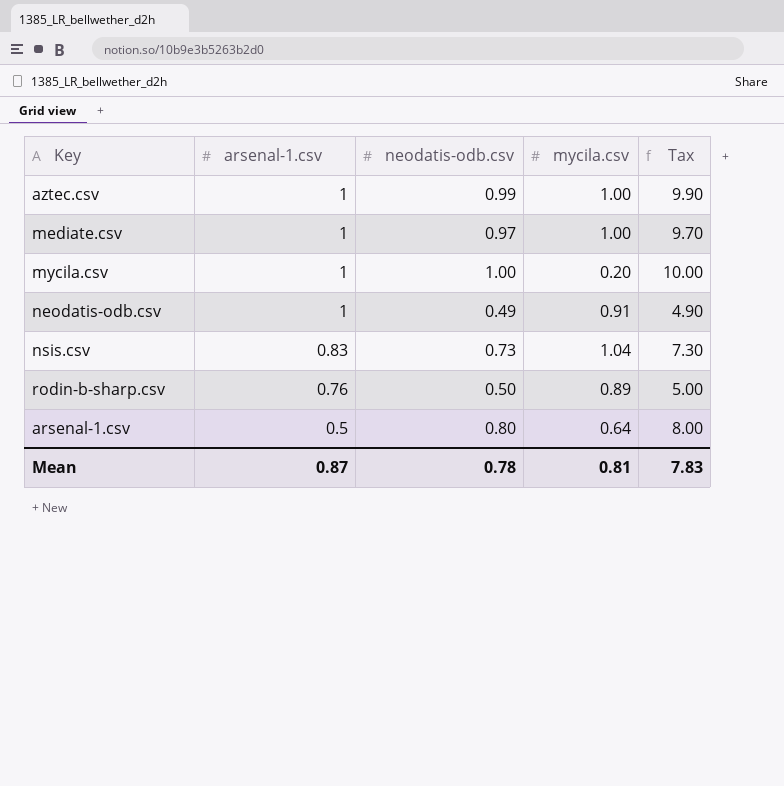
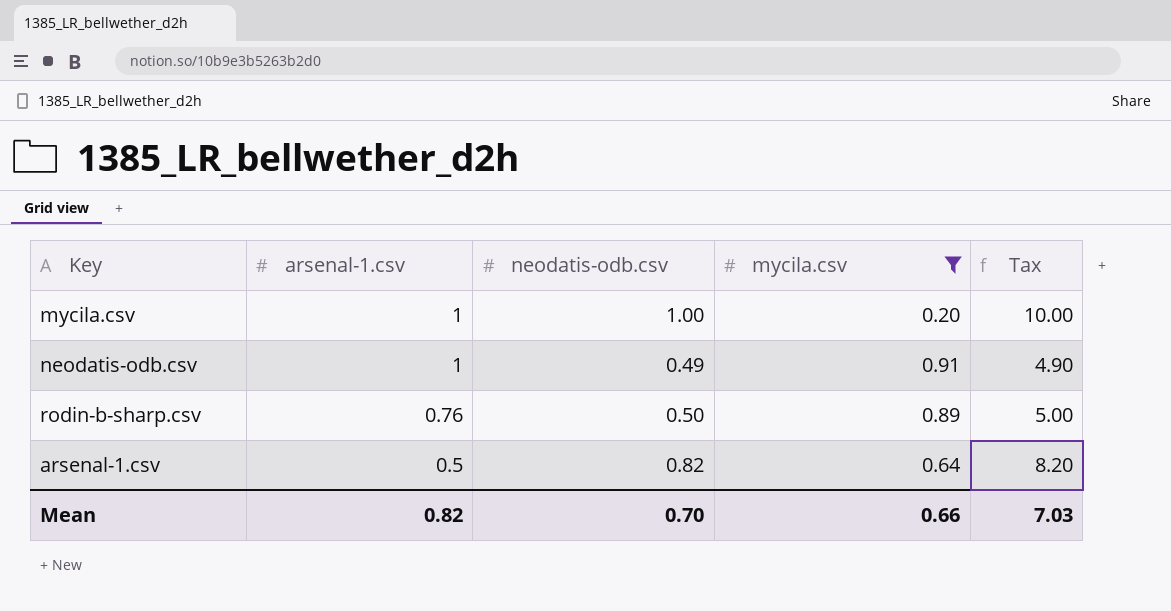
filter: none -> mycila.csv <= 0.91
arsenal-1.csv | neodatis-odb.csv: 0.80 -> 0.82
arsenal-1.csv | Tax: 8.00 -> 8.20
Mean | arsenal-1.csv: 0.87 -> 0.82
Mean | neodatis-odb.csv: 0.78 -> 0.70
Mean | mycila.csv: 0.81 -> 0.66
Mean | Tax: 7.83 -> 7.03

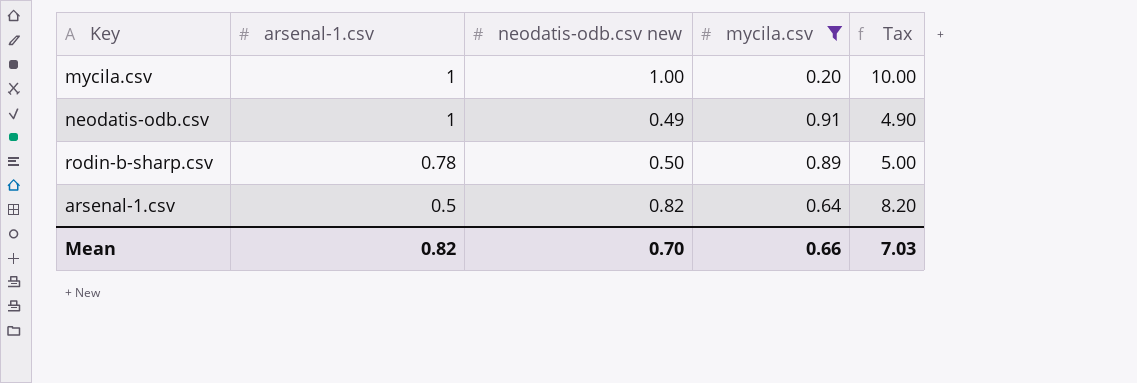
column name: neodatis-odb.csv -> neodatis-odb.csv new
rodin-b-sharp.csv | arsenal-1.csv: 0.76 -> 0.78

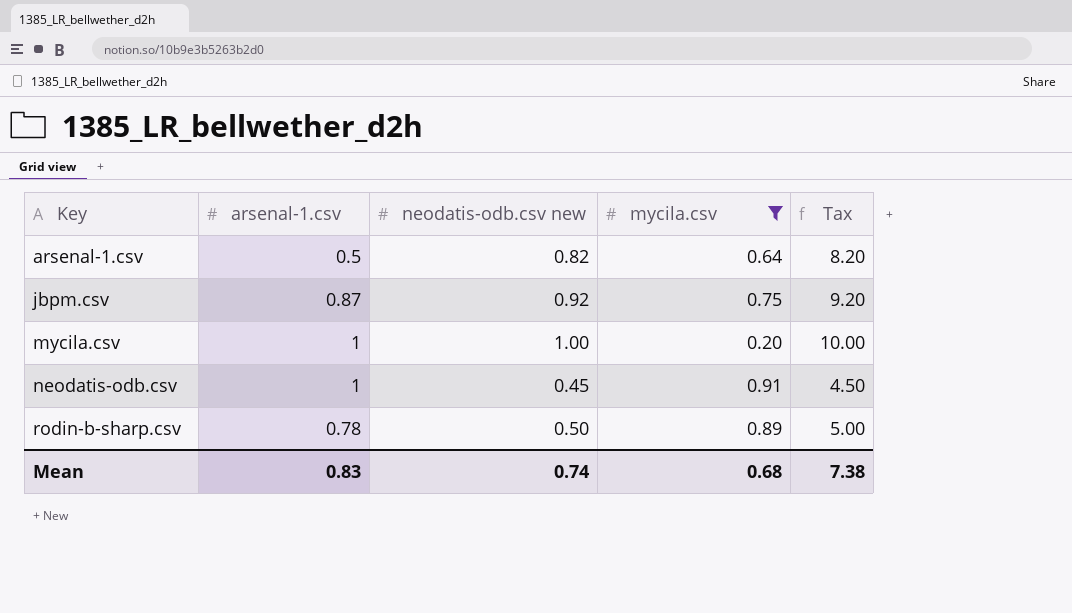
row order: arsenal-1.csv descending -> Key ascending
row jbpm.csv: none -> 0.87 | 0.92 | 0.75 | 9.20
neodatis-odb.csv | neodatis-odb.csv new: 0.49 -> 0.45
neodatis-odb.csv | Tax: 4.90 -> 4.50
Mean | arsenal-1.csv: 0.82 -> 0.83
Mean | neodatis-odb.csv new: 0.70 -> 0.74
Mean | mycila.csv: 0.66 -> 0.68
Mean | Tax: 7.03 -> 7.38

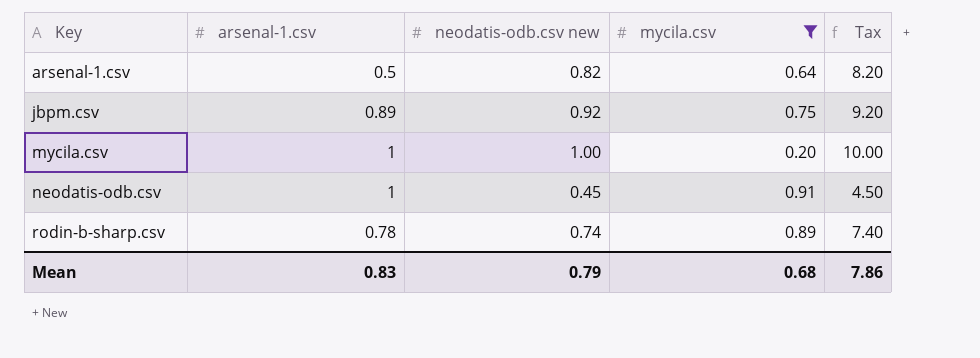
jbpm.csv | arsenal-1.csv: 0.87 -> 0.89
rodin-b-sharp.csv | neodatis-odb.csv new: 0.50 -> 0.74
rodin-b-sharp.csv | Tax: 5.00 -> 7.40
Mean | neodatis-odb.csv new: 0.74 -> 0.79
Mean | Tax: 7.38 -> 7.86

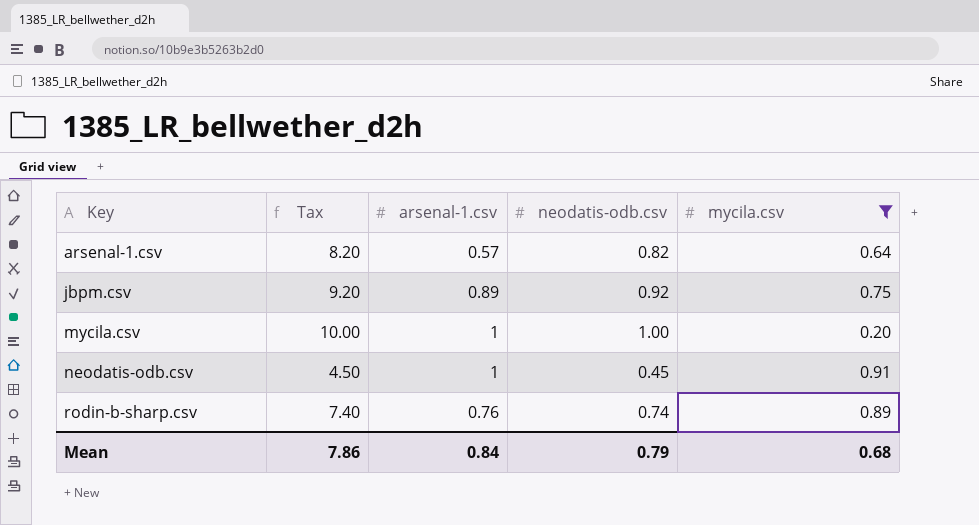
column Tax | position: 5 -> 2
column name: neodatis-odb.csv new -> neodatis-odb.csv
arsenal-1.csv | arsenal-1.csv: 0.5 -> 0.57
rodin-b-sharp.csv | arsenal-1.csv: 0.78 -> 0.76
Mean | arsenal-1.csv: 0.83 -> 0.84

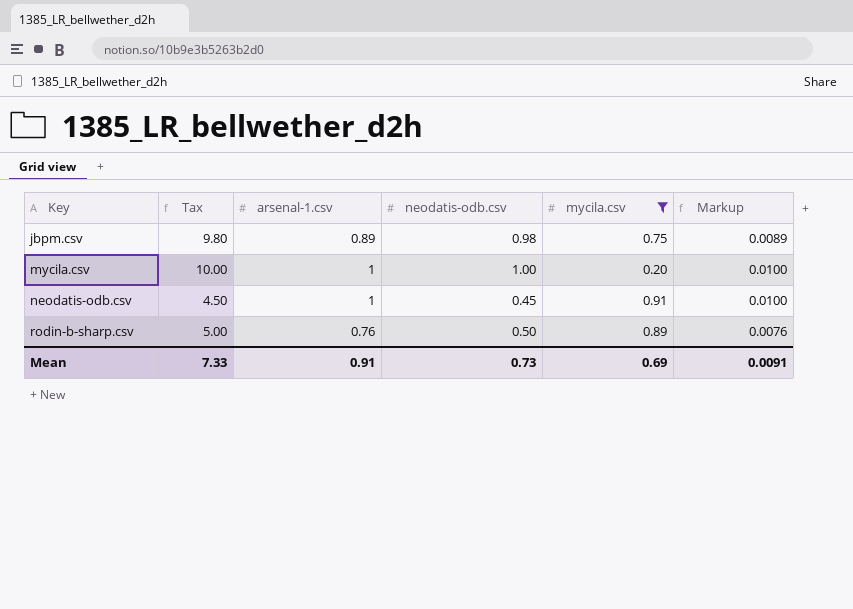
column Markup | formula: none -> [arsenal-1.csv] * 0.01
row arsenal-1.csv: 8.20 | 0.57 | 0.82 | 0.64 -> none
jbpm.csv | Tax: 9.20 -> 9.80
jbpm.csv | neodatis-odb.csv: 0.92 -> 0.98
rodin-b-sharp.csv | Tax: 7.40 -> 5.00
rodin-b-sharp.csv | neodatis-odb.csv: 0.74 -> 0.50
Mean | Tax: 7.86 -> 7.33
Mean | arsenal-1.csv: 0.84 -> 0.91
Mean | neodatis-odb.csv: 0.79 -> 0.73
Mean | mycila.csv: 0.68 -> 0.69

